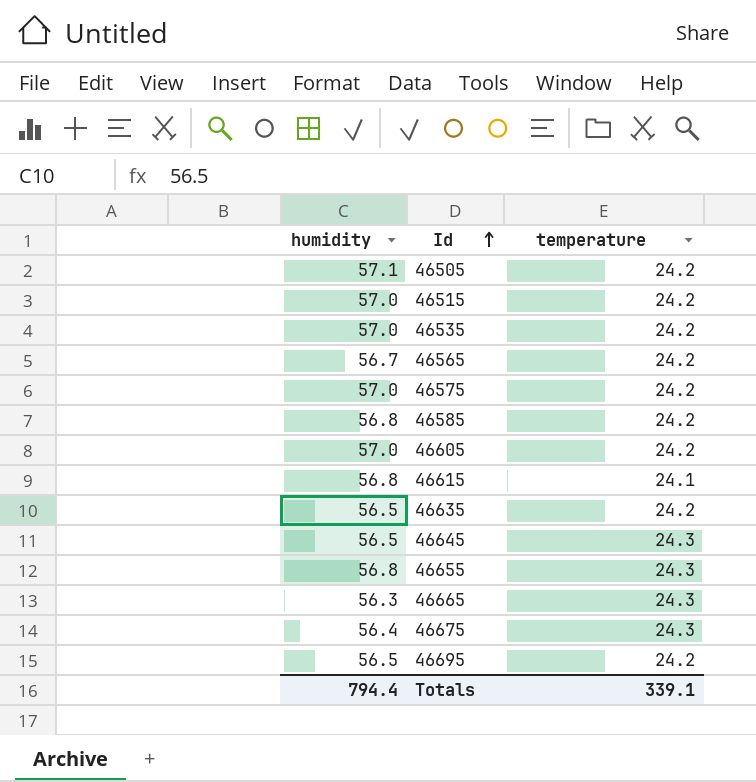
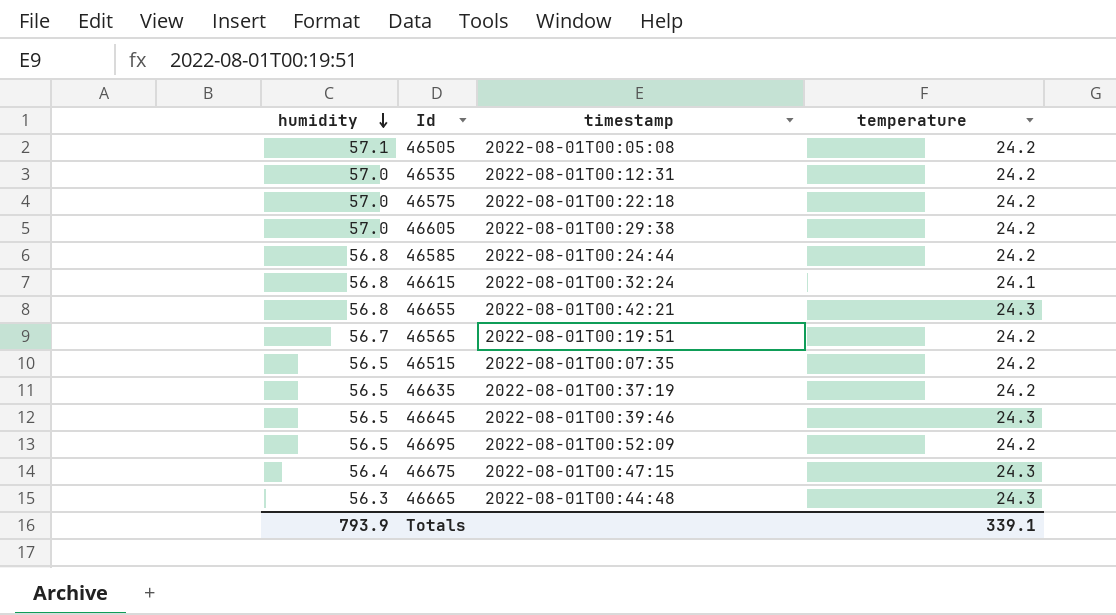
row order: Id ascending -> humidity descending
column timestamp | position: none -> 3
46515 | humidity: 57.0 -> 56.5
Totals | humidity: 794.4 -> 793.9

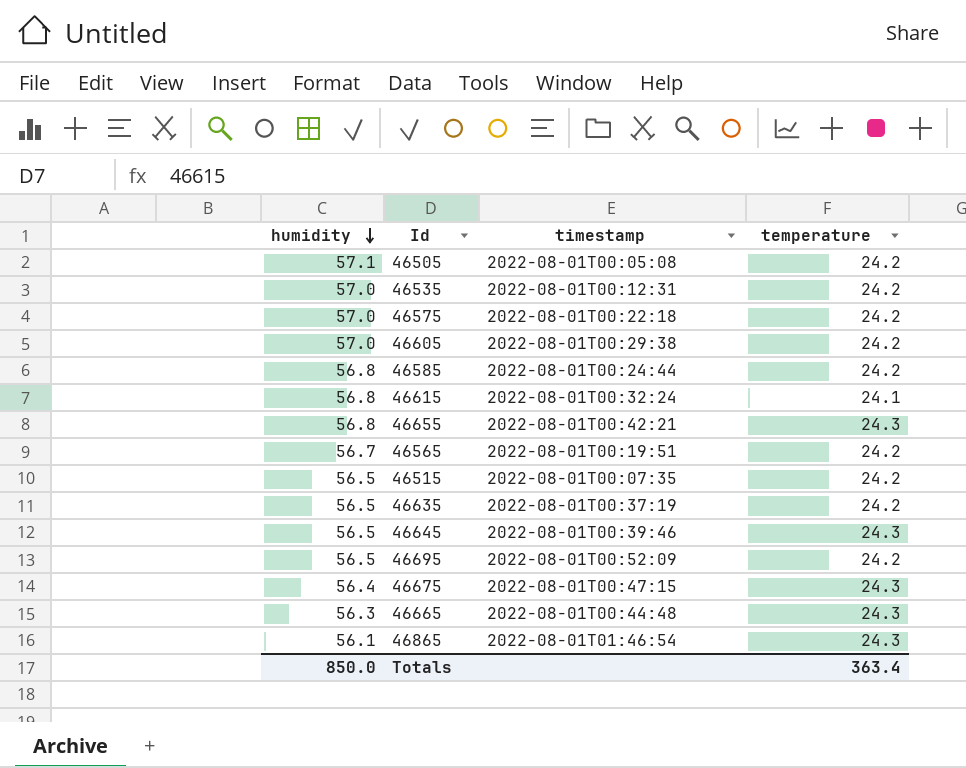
row 46865: none -> 56.1 | 2022-08-01T01:46:54 | 24.3
Totals | humidity: 793.9 -> 850.0
Totals | temperature: 339.1 -> 363.4

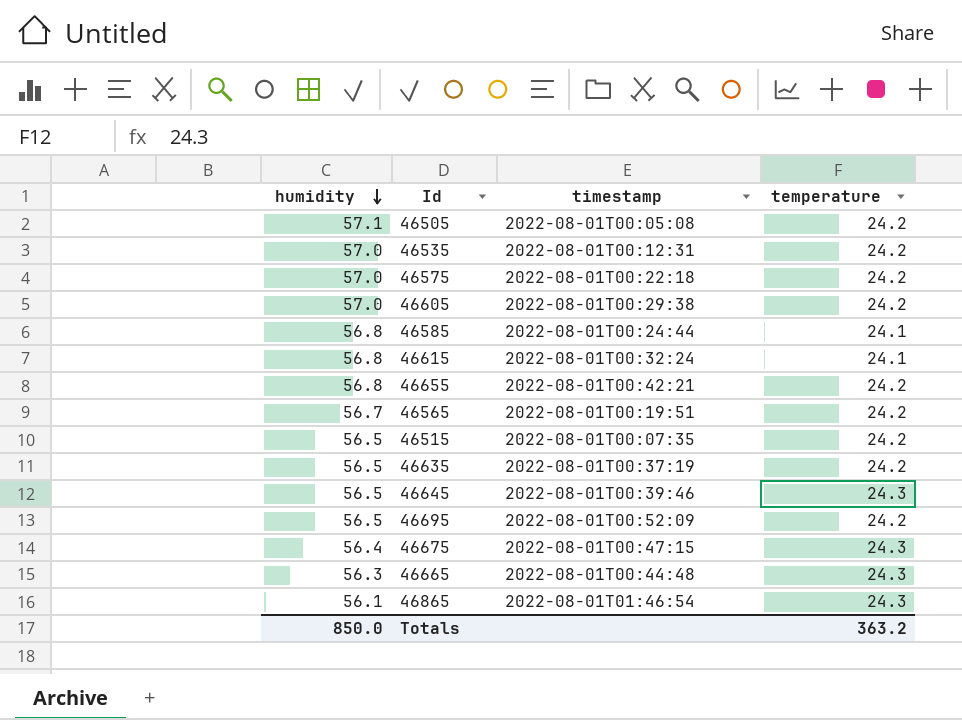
46585 | temperature: 24.2 -> 24.1
46655 | temperature: 24.3 -> 24.2
Totals | temperature: 363.4 -> 363.2

